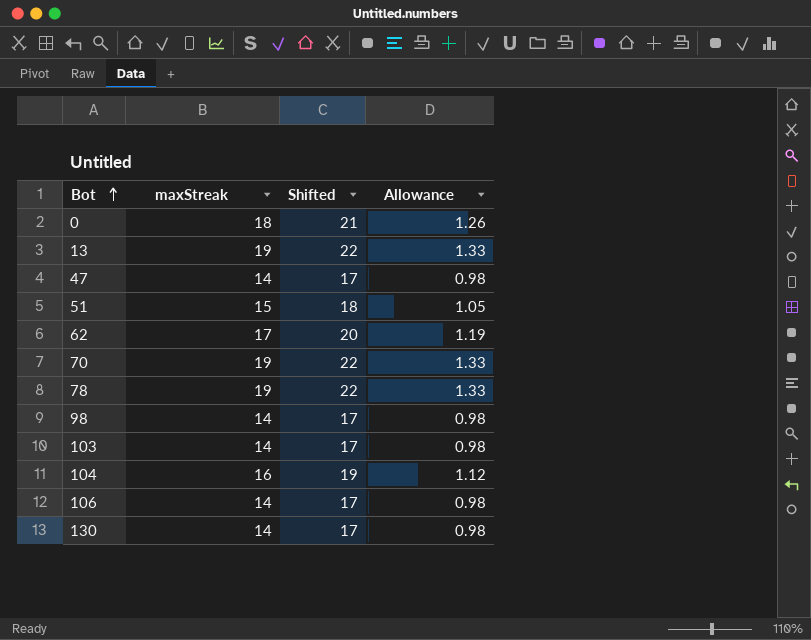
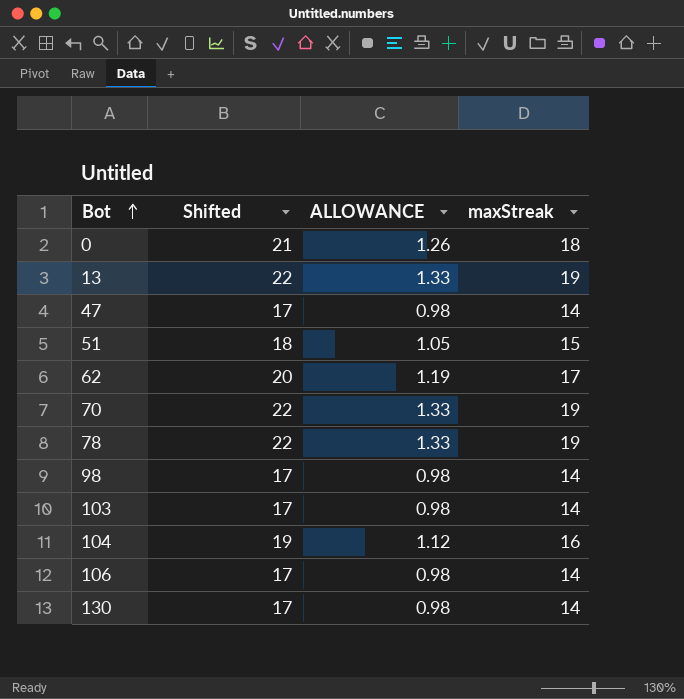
column name: Allowance -> ALLOWANCE
column maxStreak | position: 2 -> 4

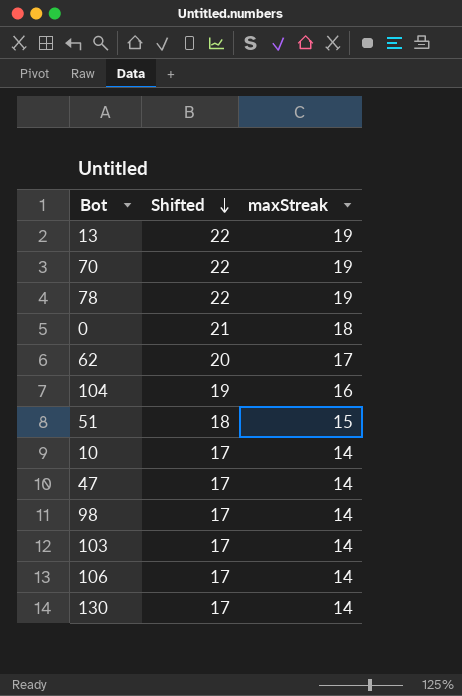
row order: Bot ascending -> Shifted descending
column ALLOWANCE | formula: [maxStreak] * 0.07 -> none
row 10: none -> 17 | 14

